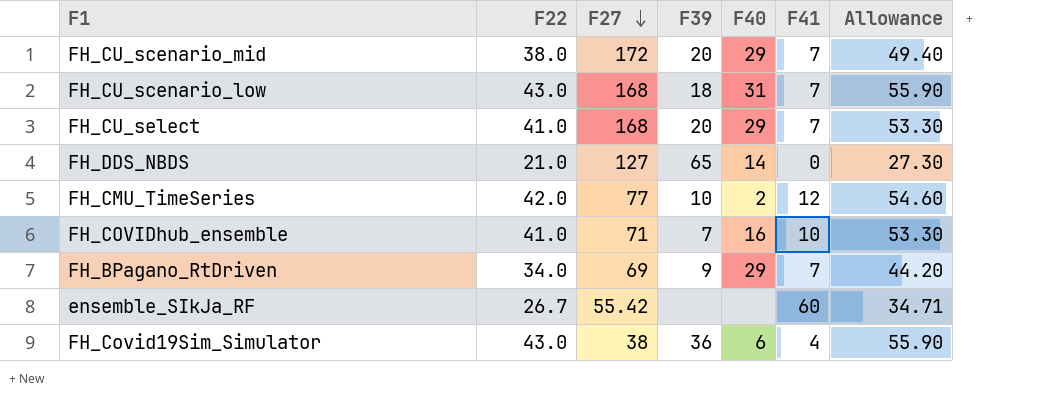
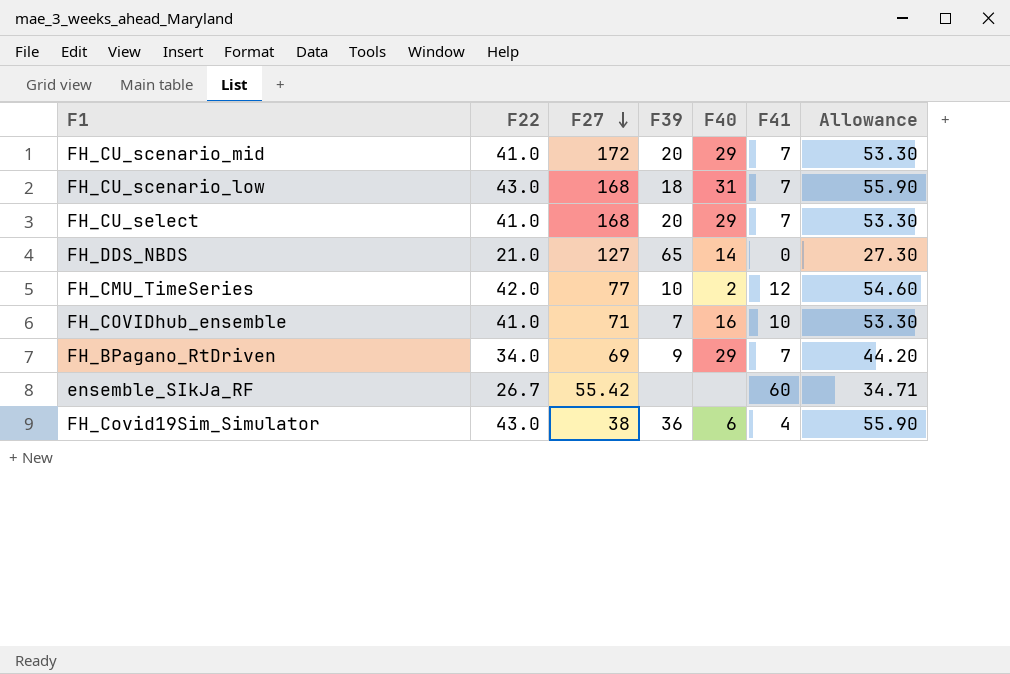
FH_CU_scenario_mid | F22: 38.0 -> 41.0
FH_CU_scenario_mid | Allowance: 49.40 -> 53.30

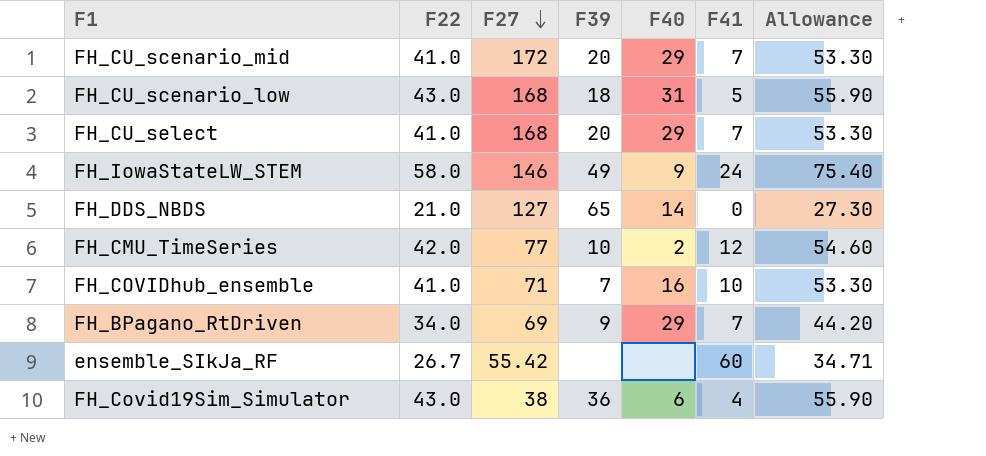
FH_CU_scenario_low | F41: 7 -> 5
row FH_IowaStateLW_STEM: none -> 58.0 | 146 | 49 | 9 | 24 | 75.40

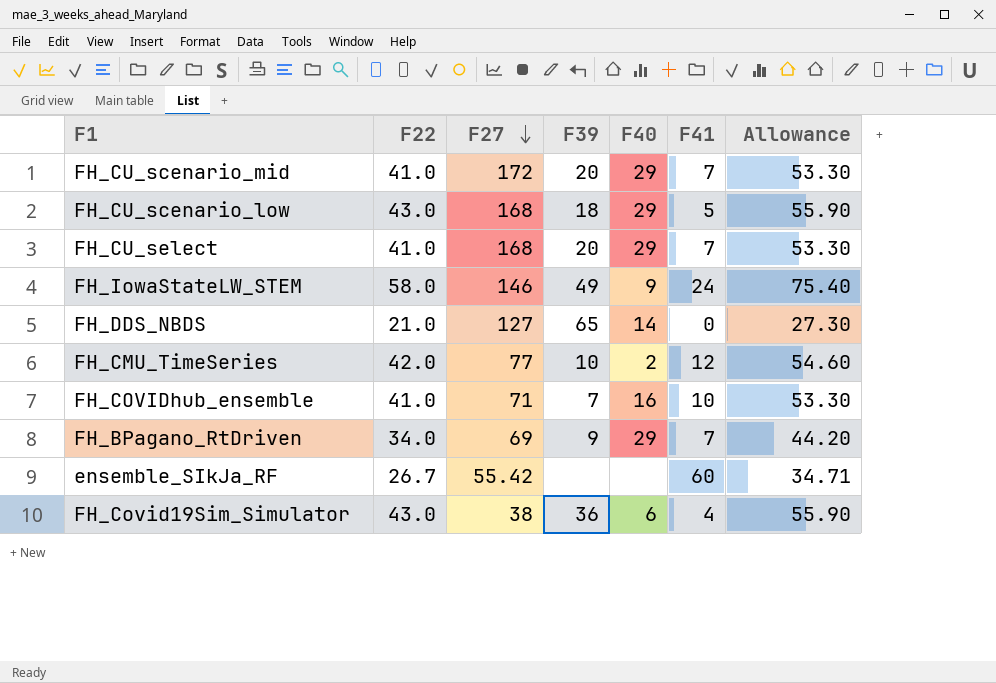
FH_CU_scenario_low | F40: 31 -> 29

